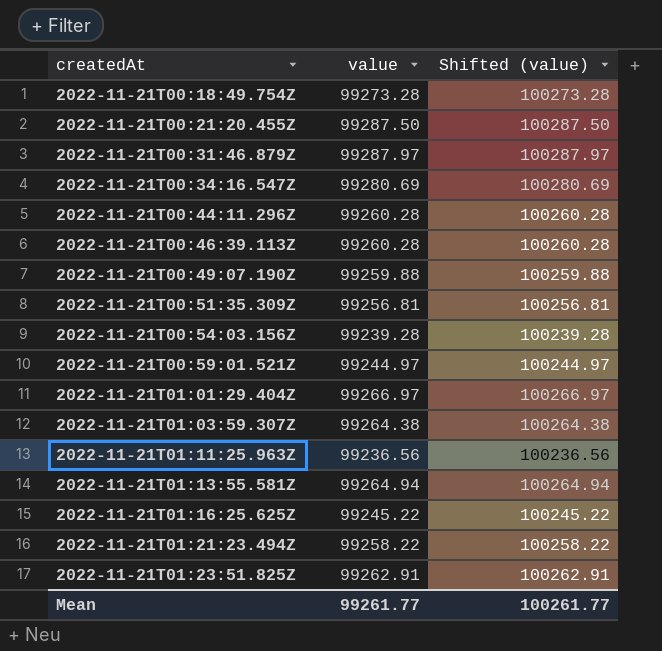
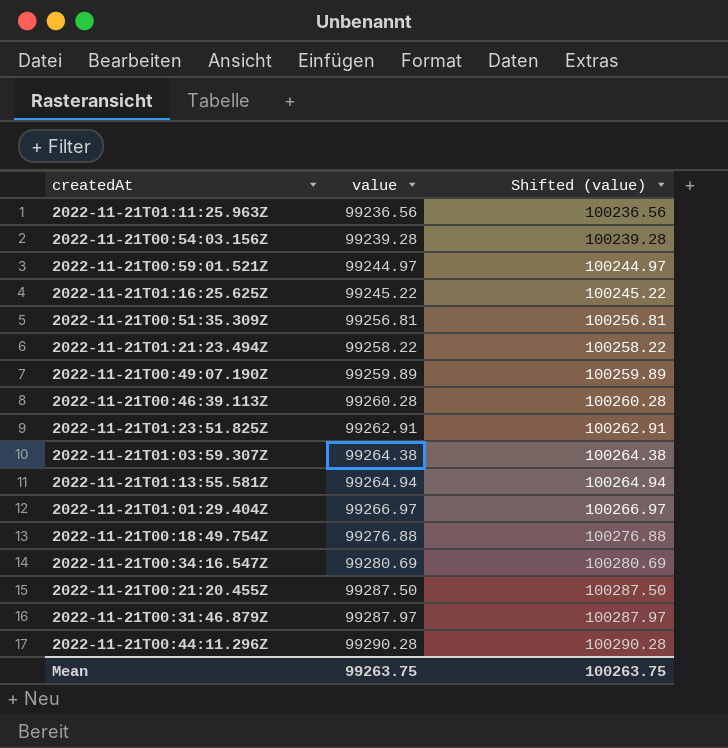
row order: createdAt ascending -> value ascending
2022-11-21T00:49:07.190Z | value: 99259.88 -> 99259.89
2022-11-21T00:49:07.190Z | Shifted (value): 100259.88 -> 100259.89
2022-11-21T00:18:49.754Z | value: 99273.28 -> 99276.88
2022-11-21T00:18:49.754Z | Shifted (value): 100273.28 -> 100276.88
2022-11-21T00:44:11.296Z | value: 99260.28 -> 99290.28
2022-11-21T00:44:11.296Z | Shifted (value): 100260.28 -> 100290.28
Mean | value: 99261.77 -> 99263.75
Mean | Shifted (value): 100261.77 -> 100263.75

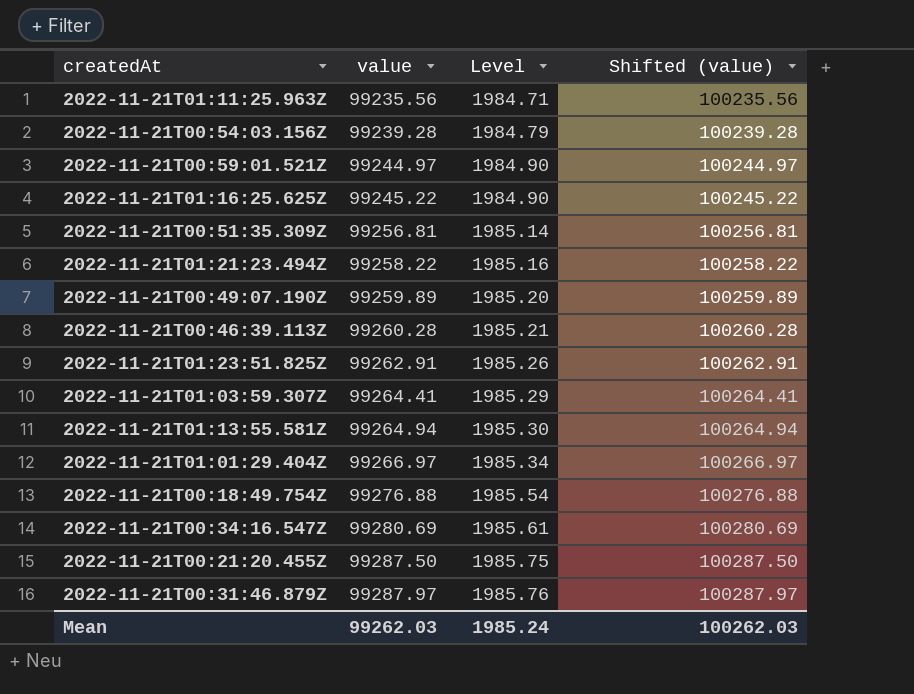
column Level | formula: none -> [value] * 0.02
row 2022-11-21T00:44:11.296Z: 99290.28 | 100290.28 -> none
2022-11-21T01:11:25.963Z | value: 99236.56 -> 99235.56
2022-11-21T01:11:25.963Z | Shifted (value): 100236.56 -> 100235.56
2022-11-21T01:03:59.307Z | value: 99264.38 -> 99264.41
2022-11-21T01:03:59.307Z | Shifted (value): 100264.38 -> 100264.41
Mean | value: 99263.75 -> 99262.03
Mean | Shifted (value): 100263.75 -> 100262.03

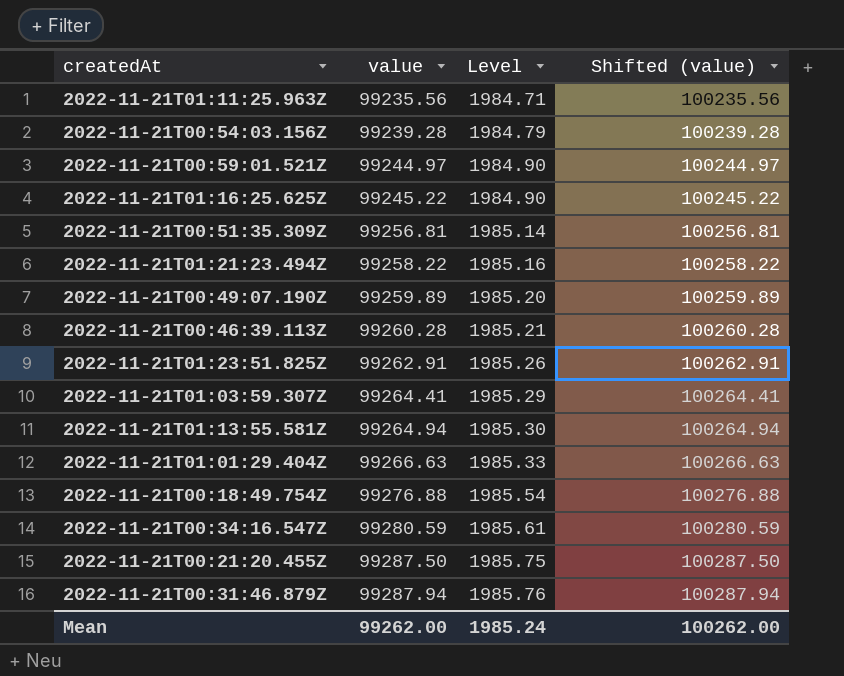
2022-11-21T01:01:29.404Z | value: 99266.97 -> 99266.63
2022-11-21T01:01:29.404Z | Level: 1985.34 -> 1985.33
2022-11-21T01:01:29.404Z | Shifted (value): 100266.97 -> 100266.63
2022-11-21T00:34:16.547Z | value: 99280.69 -> 99280.59
2022-11-21T00:34:16.547Z | Shifted (value): 100280.69 -> 100280.59
2022-11-21T00:31:46.879Z | value: 99287.97 -> 99287.94
2022-11-21T00:31:46.879Z | Shifted (value): 100287.97 -> 100287.94
Mean | value: 99262.03 -> 99262.00
Mean | Shifted (value): 100262.03 -> 100262.00

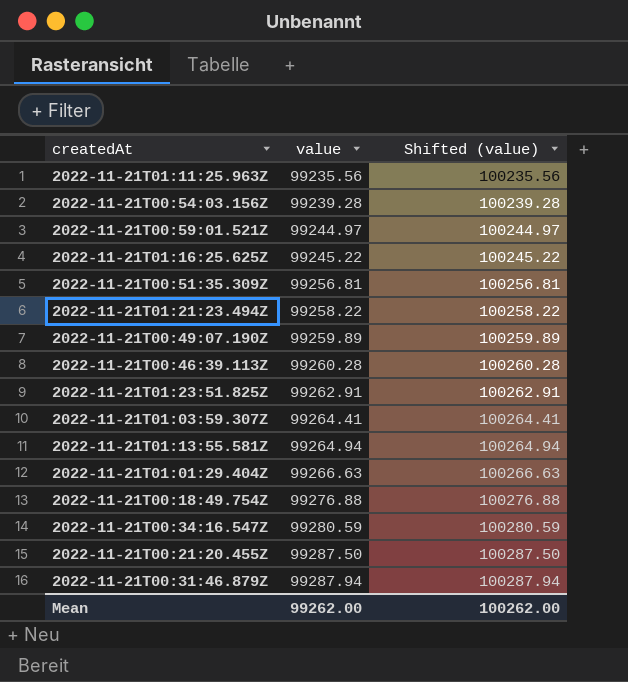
column Level | formula: [value] * 0.02 -> none

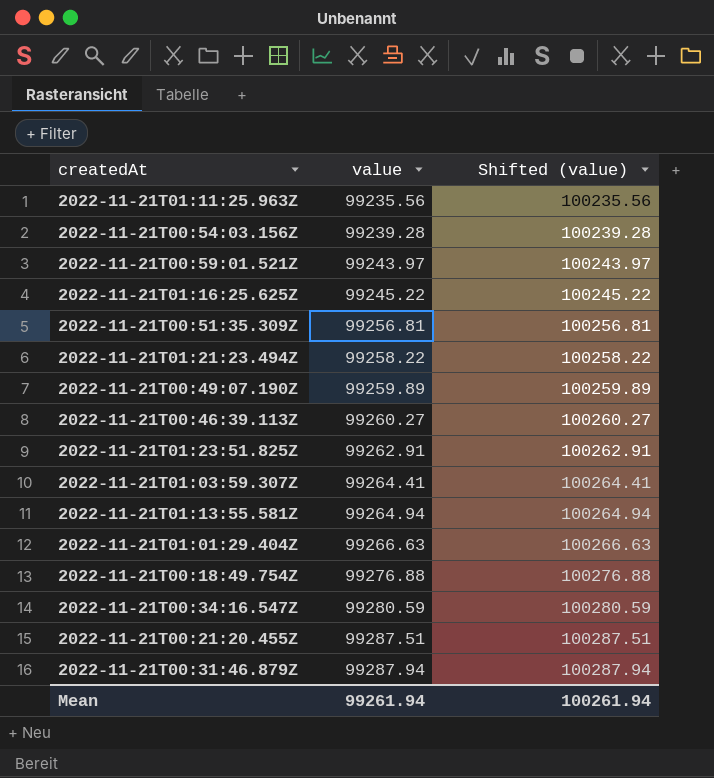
2022-11-21T00:59:01.521Z | value: 99244.97 -> 99243.97
2022-11-21T00:59:01.521Z | Shifted (value): 100244.97 -> 100243.97
2022-11-21T00:46:39.113Z | value: 99260.28 -> 99260.27
2022-11-21T00:46:39.113Z | Shifted (value): 100260.28 -> 100260.27
2022-11-21T00:21:20.455Z | value: 99287.50 -> 99287.51
2022-11-21T00:21:20.455Z | Shifted (value): 100287.50 -> 100287.51
Mean | value: 99262.00 -> 99261.94
Mean | Shifted (value): 100262.00 -> 100261.94

